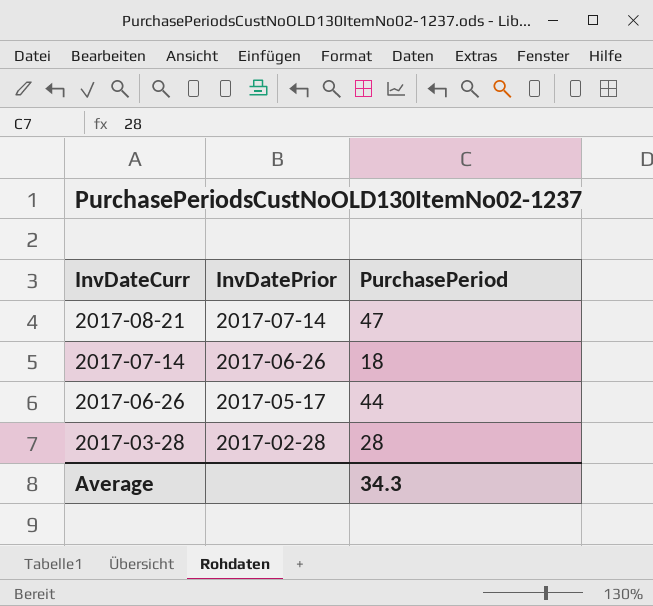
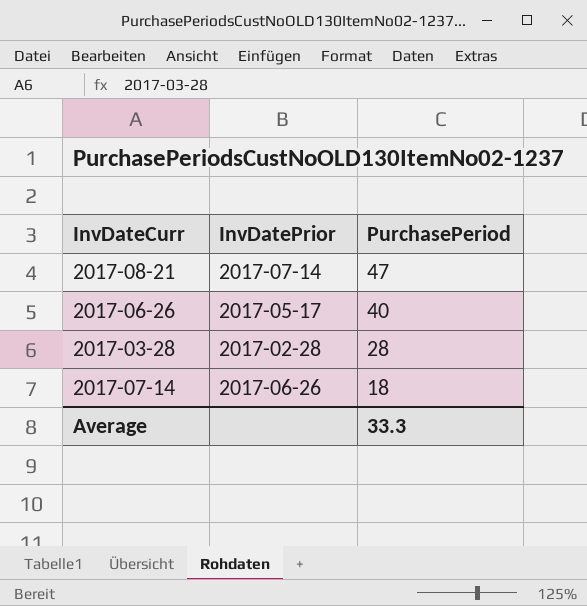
row order: InvDateCurr descending -> PurchasePeriod descending
2017-06-26 | PurchasePeriod: 44 -> 40
Average | PurchasePeriod: 34.3 -> 33.3

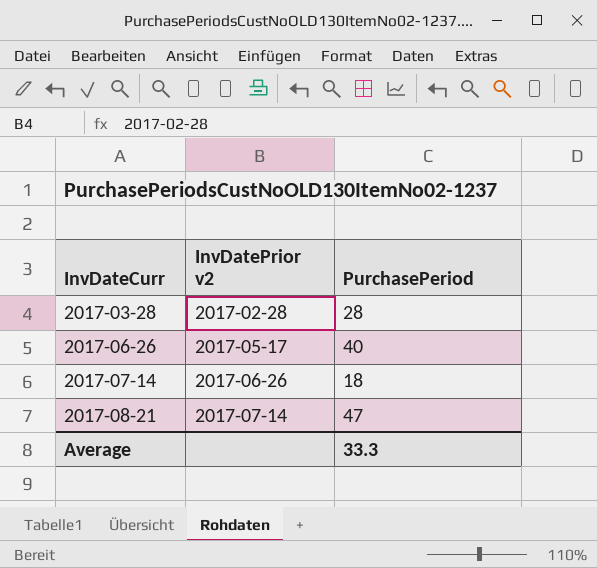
row order: PurchasePeriod descending -> InvDateCurr ascending
column name: InvDatePrior -> InvDatePrior v2

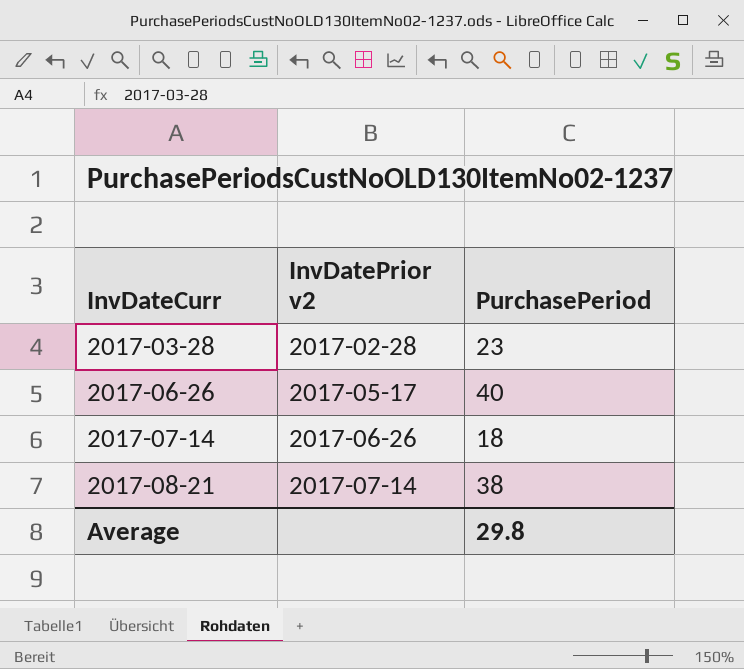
2017-03-28 | PurchasePeriod: 28 -> 23
2017-08-21 | PurchasePeriod: 47 -> 38
Average | PurchasePeriod: 33.3 -> 29.8

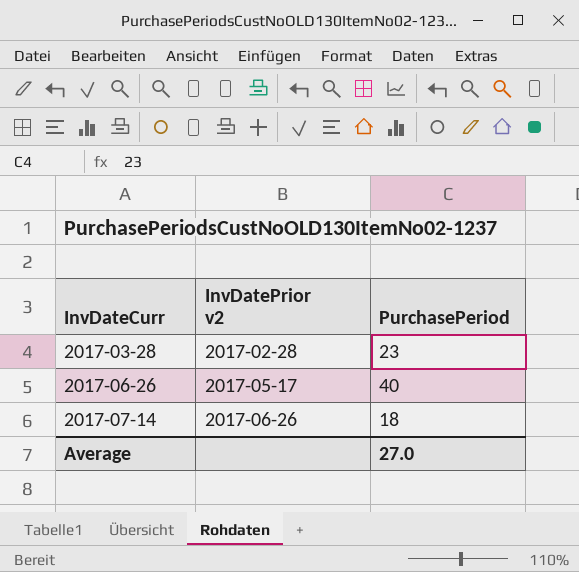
row 2017-08-21: 2017-07-14 | 38 -> none
Average | PurchasePeriod: 29.8 -> 27.0

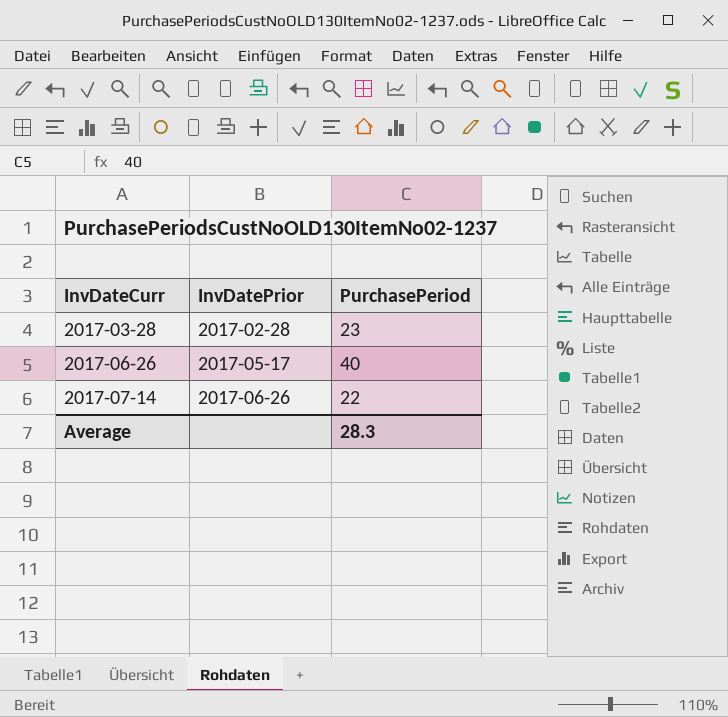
column name: InvDatePrior v2 -> InvDatePrior
2017-07-14 | PurchasePeriod: 18 -> 22
Average | PurchasePeriod: 27.0 -> 28.3

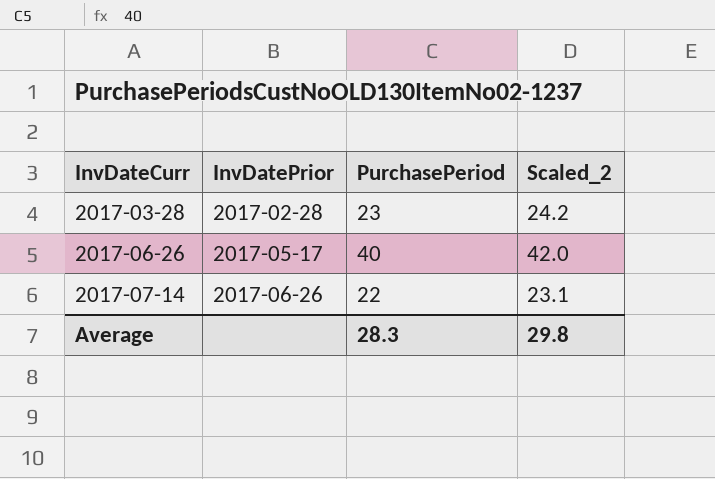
column Scaled_2 | formula: none -> [PurchasePeriod] * 1.05

